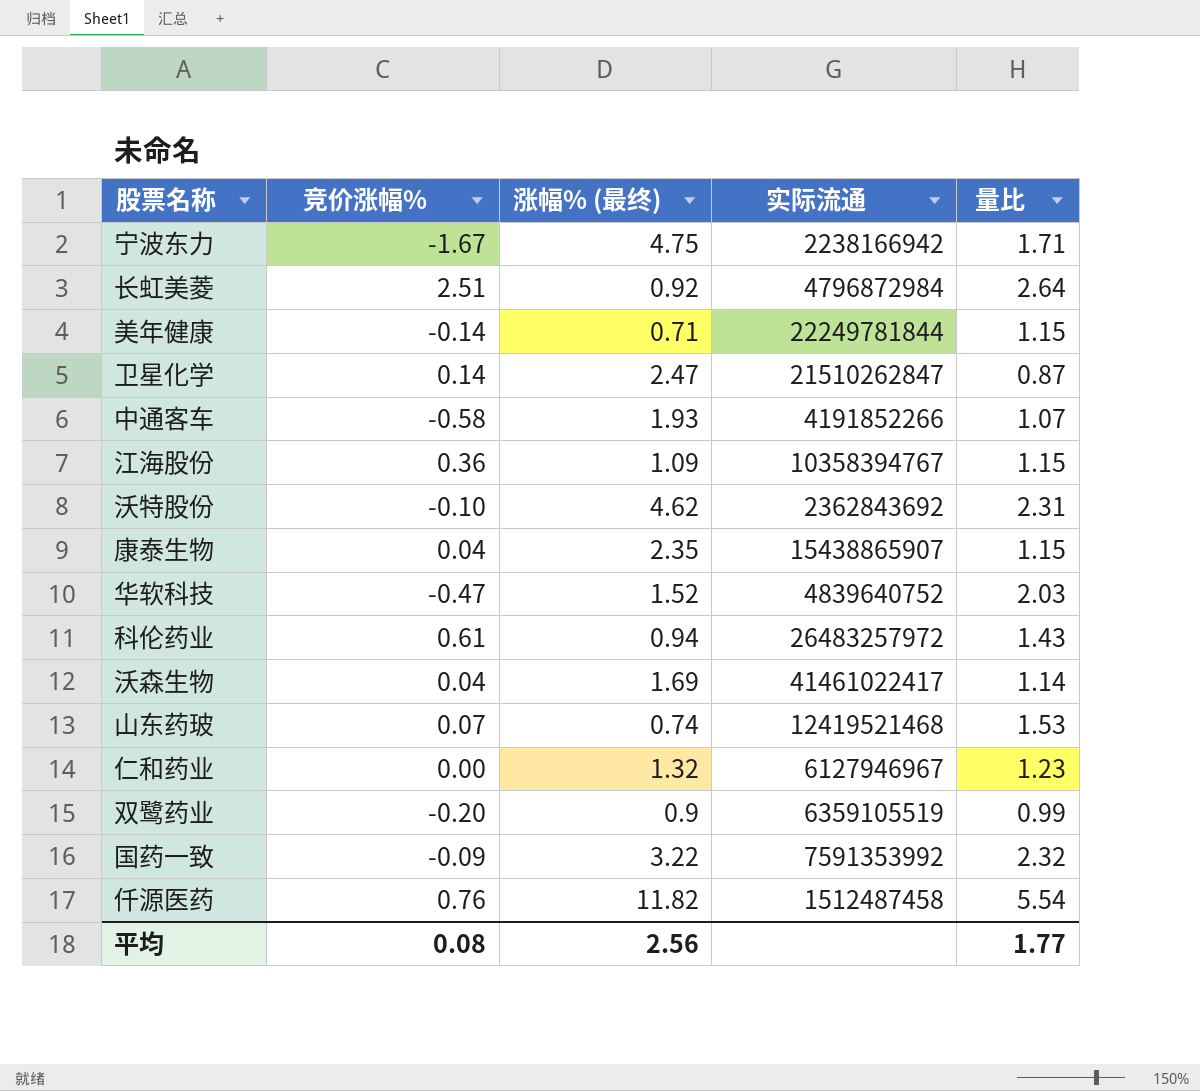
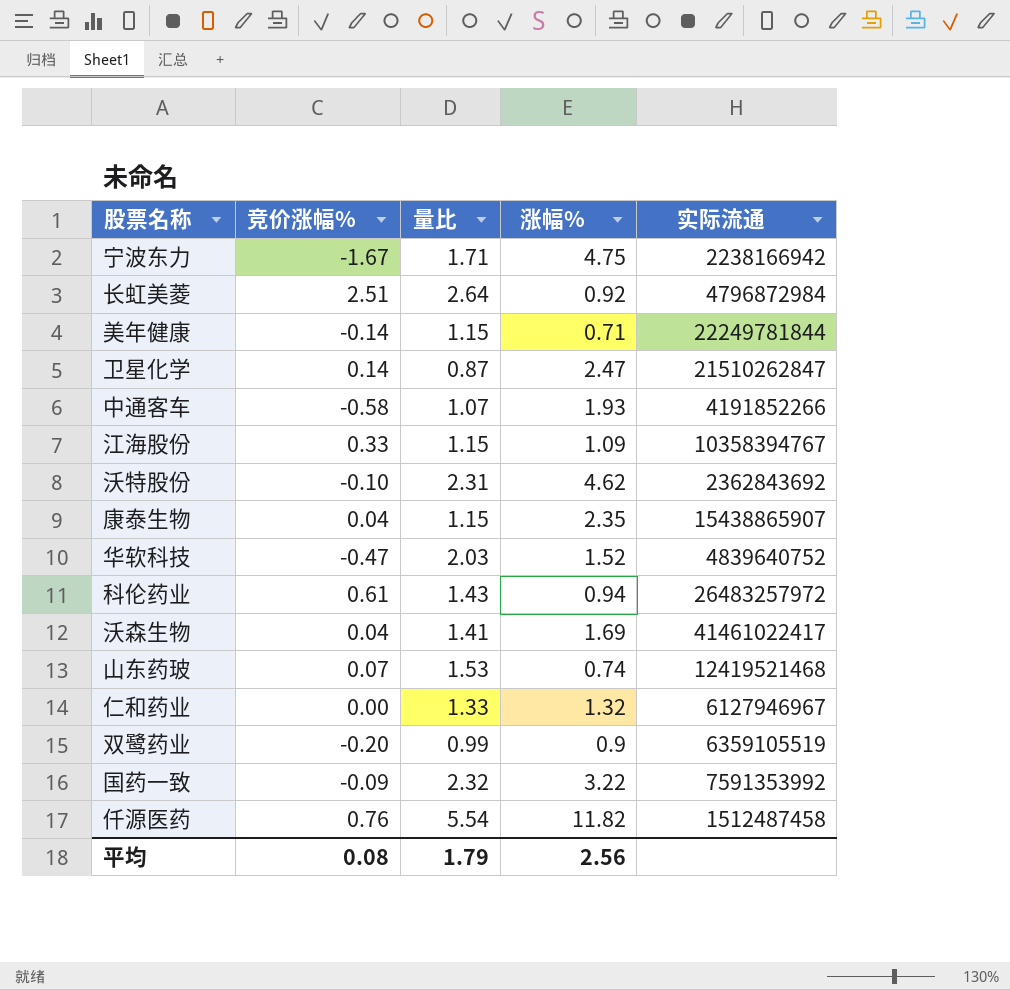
column 量比 | position: 5 -> 3
column name: 涨幅% (最终) -> 涨幅%
江海股份 | 竞价涨幅%: 0.36 -> 0.33
沃森生物 | 量比: 1.14 -> 1.41
仁和药业 | 量比: 1.23 -> 1.33
平均 | 量比: 1.77 -> 1.79

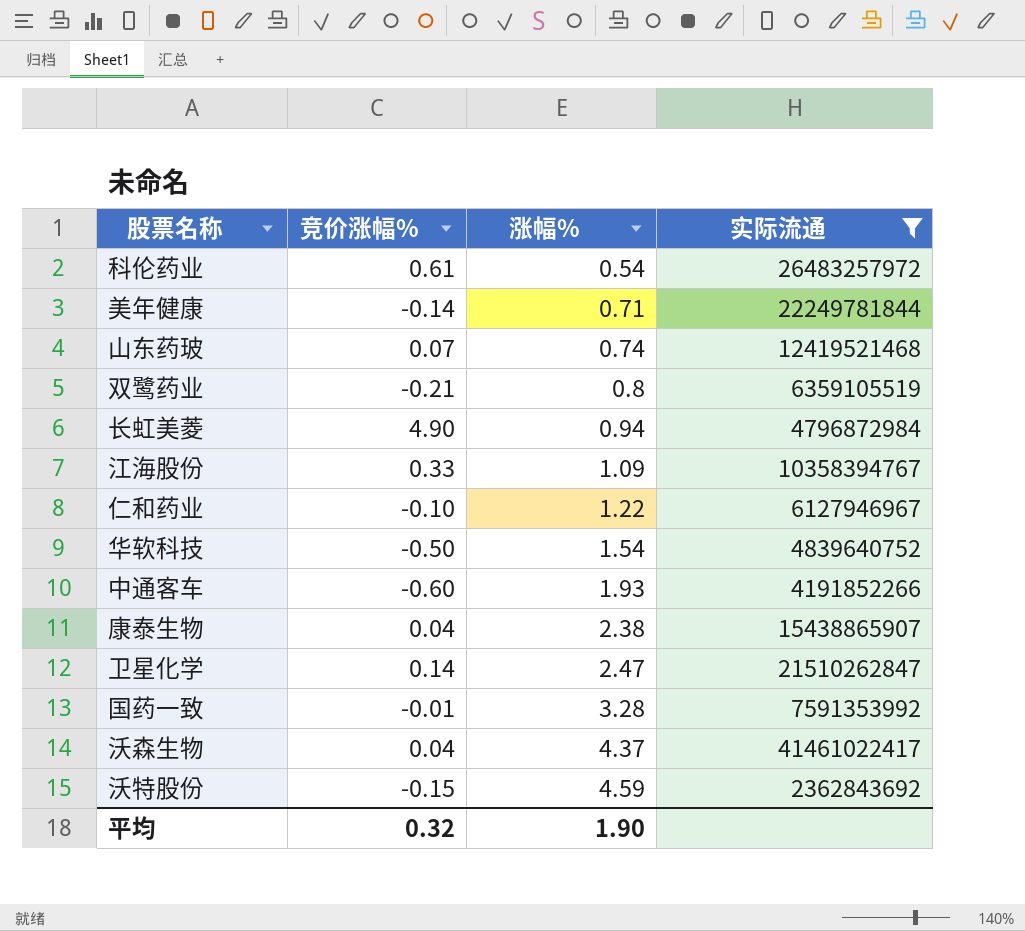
filter: none -> 实际流通 >= 2362843692
row order: none -> 涨幅% ascending
column 量比 | position: 3 -> none
科伦药业 | 涨幅%: 0.94 -> 0.54
双鹭药业 | 竞价涨幅%: -0.20 -> -0.21
双鹭药业 | 涨幅%: 0.9 -> 0.8
长虹美菱 | 竞价涨幅%: 2.51 -> 4.90
长虹美菱 | 涨幅%: 0.92 -> 0.94
仁和药业 | 竞价涨幅%: 0.00 -> -0.10
仁和药业 | 涨幅%: 1.32 -> 1.22
华软科技 | 竞价涨幅%: -0.47 -> -0.50
华软科技 | 涨幅%: 1.52 -> 1.54
中通客车 | 竞价涨幅%: -0.58 -> -0.60
康泰生物 | 涨幅%: 2.35 -> 2.38
国药一致 | 竞价涨幅%: -0.09 -> -0.01
国药一致 | 涨幅%: 3.22 -> 3.28
沃森生物 | 涨幅%: 1.69 -> 4.37
沃特股份 | 竞价涨幅%: -0.10 -> -0.15
沃特股份 | 涨幅%: 4.62 -> 4.59
平均 | 竞价涨幅%: 0.08 -> 0.32
平均 | 涨幅%: 2.56 -> 1.90

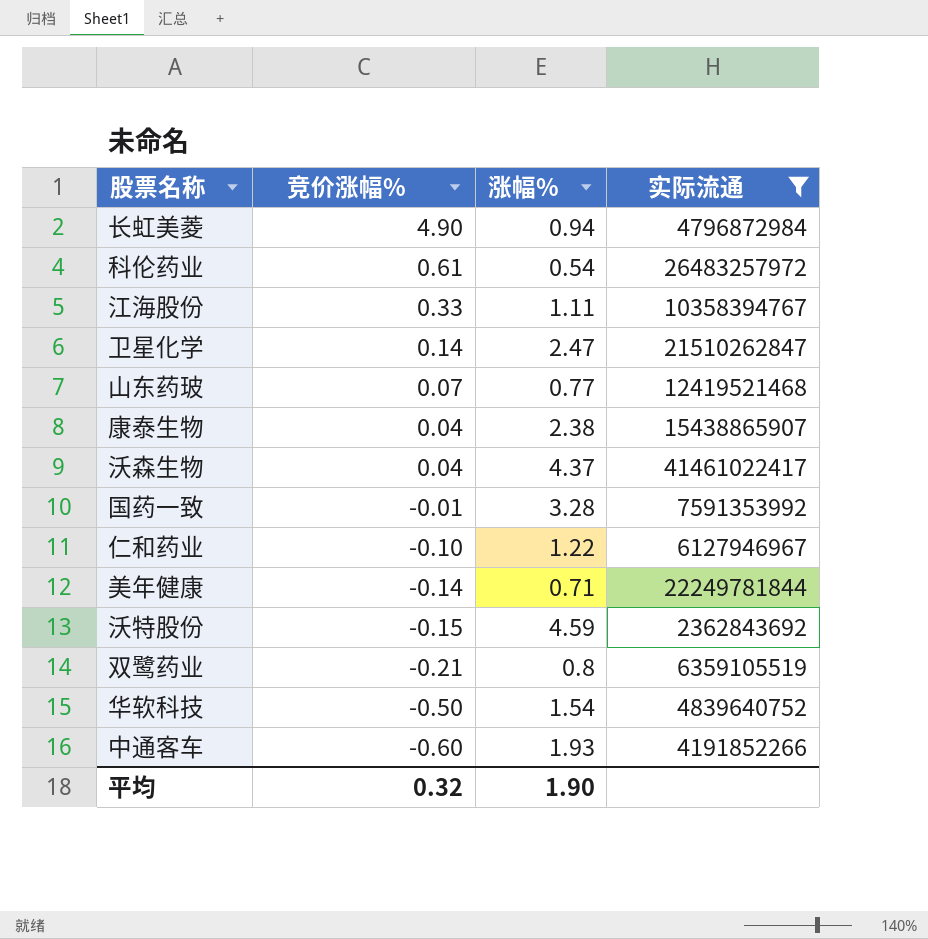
row order: 涨幅% ascending -> 竞价涨幅% descending
江海股份 | 涨幅%: 1.09 -> 1.11
山东药玻 | 涨幅%: 0.74 -> 0.77

